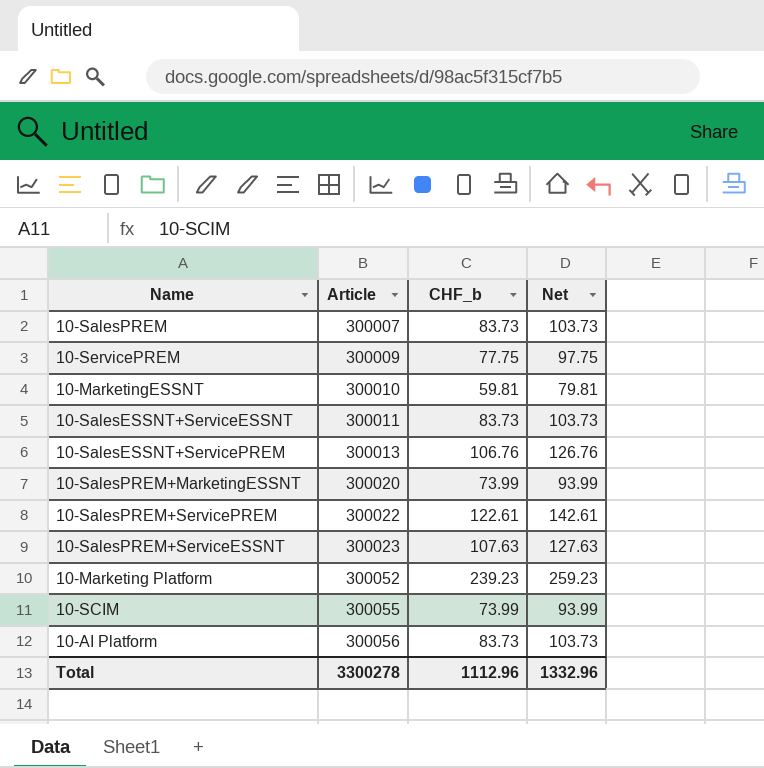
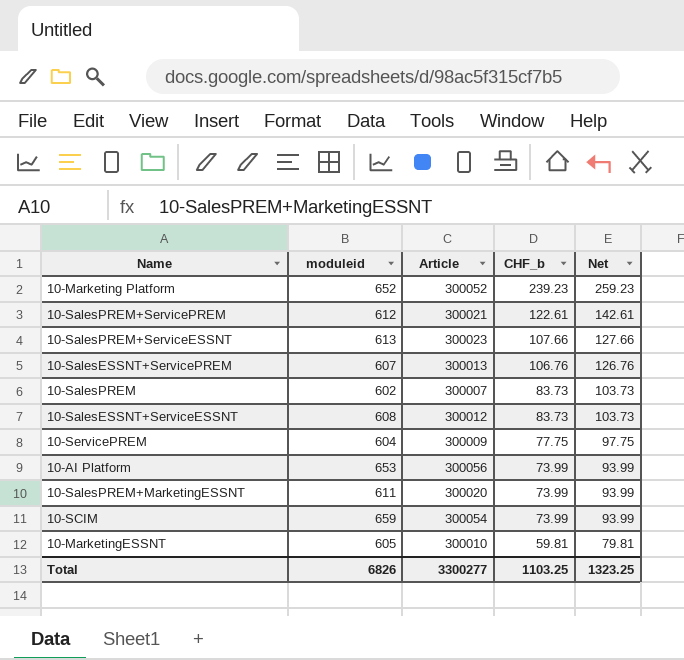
row order: Article ascending -> CHF_b descending
column moduleid | position: none -> 2
10-SalesPREM+ServicePREM | Article: 300022 -> 300021
10-SalesPREM+ServiceESSNT | CHF_b: 107.63 -> 107.66
10-SalesPREM+ServiceESSNT | Net: 127.63 -> 127.66
10-SalesESSNT+ServiceESSNT | Article: 300011 -> 300012
10-AI Platform | CHF_b: 83.73 -> 73.99
10-AI Platform | Net: 103.73 -> 93.99
10-SCIM | Article: 300055 -> 300054
Total | Article: 3300278 -> 3300277
Total | CHF_b: 1112.96 -> 1103.25
Total | Net: 1332.96 -> 1323.25

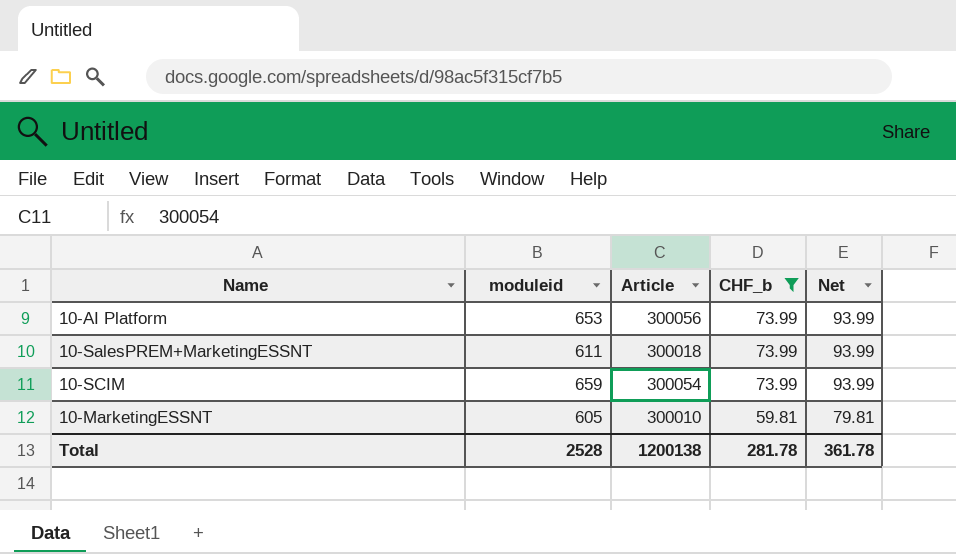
filter: none -> CHF_b <= 73.99
10-SalesPREM+MarketingESSNT | Article: 300020 -> 300018
Total | moduleid: 6826 -> 2528
Total | Article: 3300277 -> 1200138
Total | CHF_b: 1103.25 -> 281.78
Total | Net: 1323.25 -> 361.78

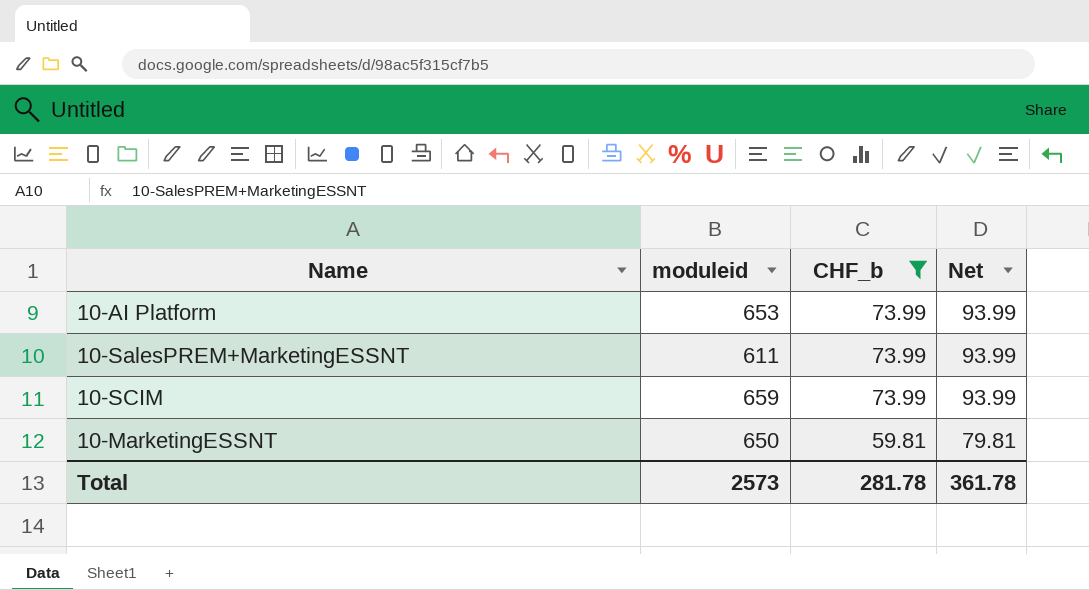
column Article | position: 3 -> none
10-MarketingESSNT | moduleid: 605 -> 650
Total | moduleid: 2528 -> 2573

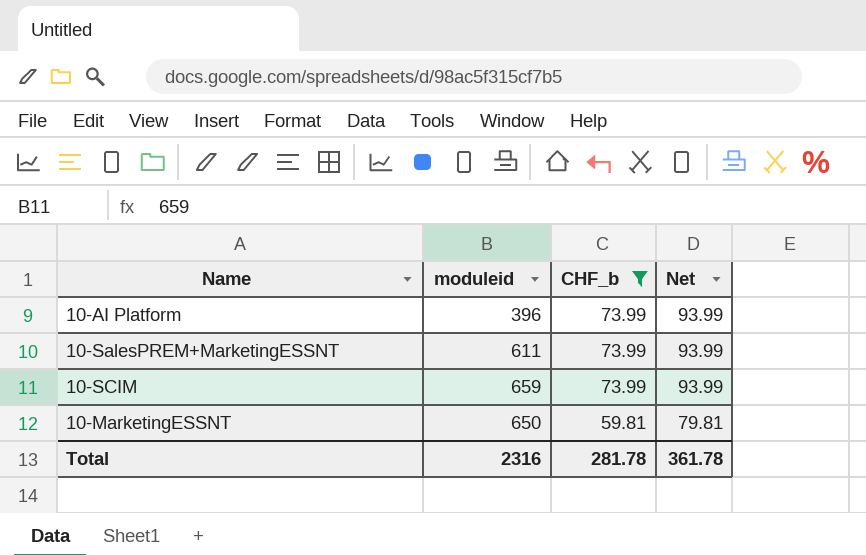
10-AI Platform | moduleid: 653 -> 396
Total | moduleid: 2573 -> 2316

